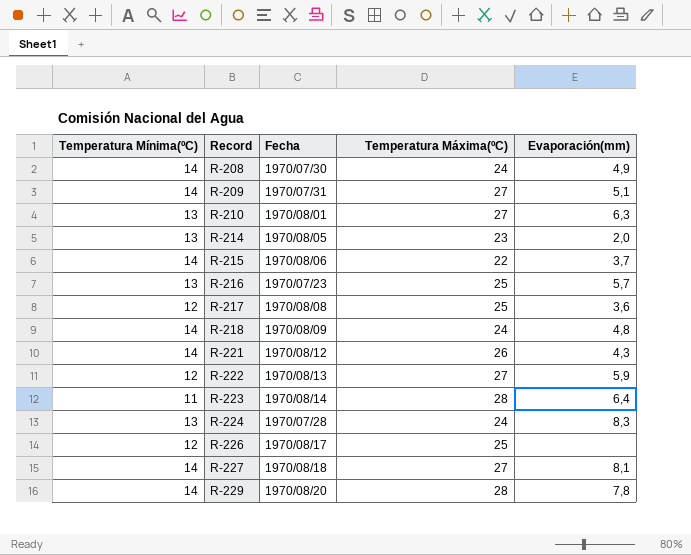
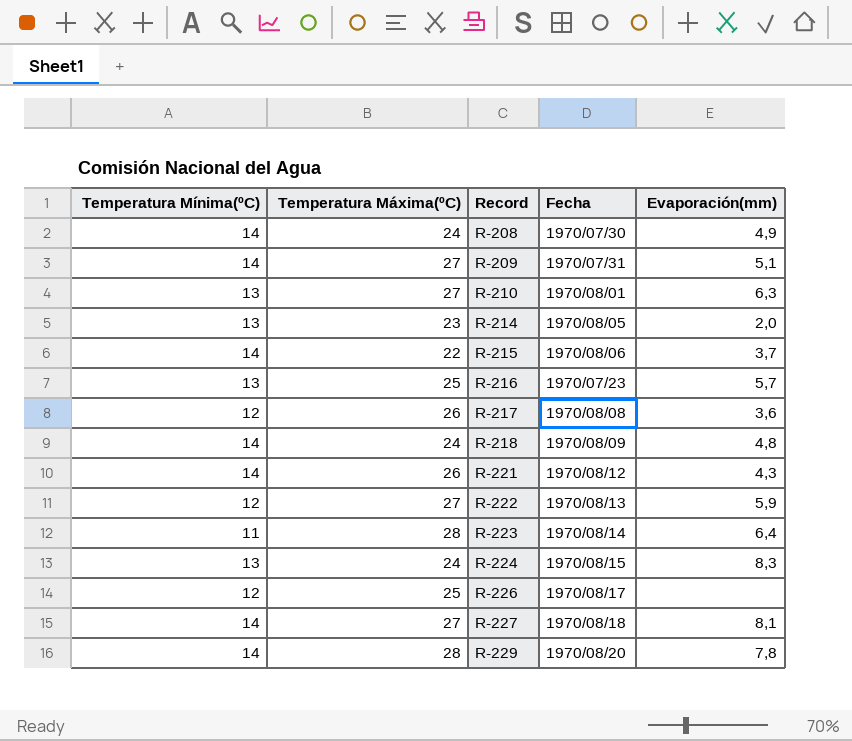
column Temperatura Máxima(ºC) | position: 4 -> 2
R-217 | Temperatura Máxima(ºC): 25 -> 26
R-224 | Fecha: 1970/07/28 -> 1970/08/15

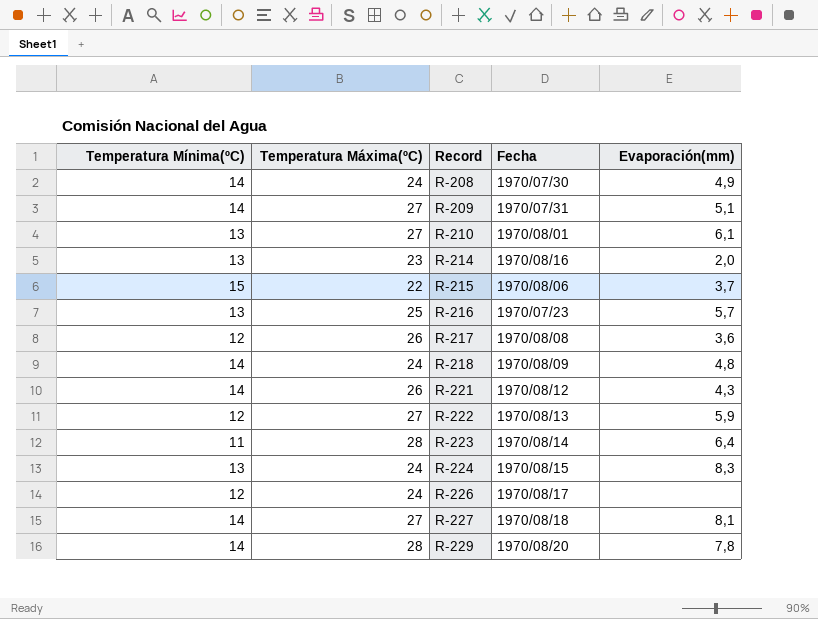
R-210 | Evaporación(mm): 6,3 -> 6,1
R-214 | Fecha: 1970/08/05 -> 1970/08/16
R-215 | Temperatura Mínima(ºC): 14 -> 15
R-226 | Temperatura Máxima(ºC): 25 -> 24

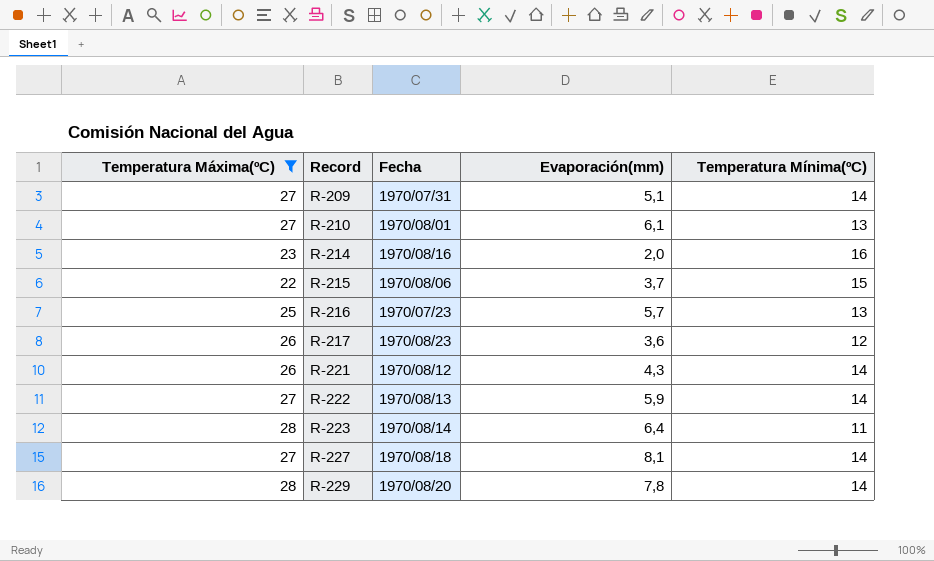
filter: none -> Temperatura Máxima(ºC) != 24
column Temperatura Mínima(ºC) | position: 1 -> 5
R-214 | Temperatura Mínima(ºC): 13 -> 16
R-217 | Fecha: 1970/08/08 -> 1970/08/23
R-222 | Temperatura Mínima(ºC): 12 -> 14

